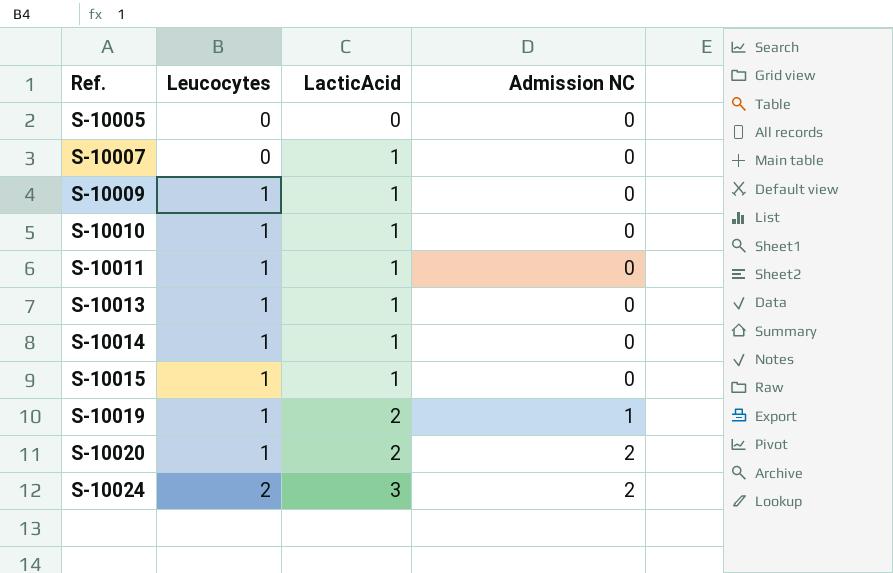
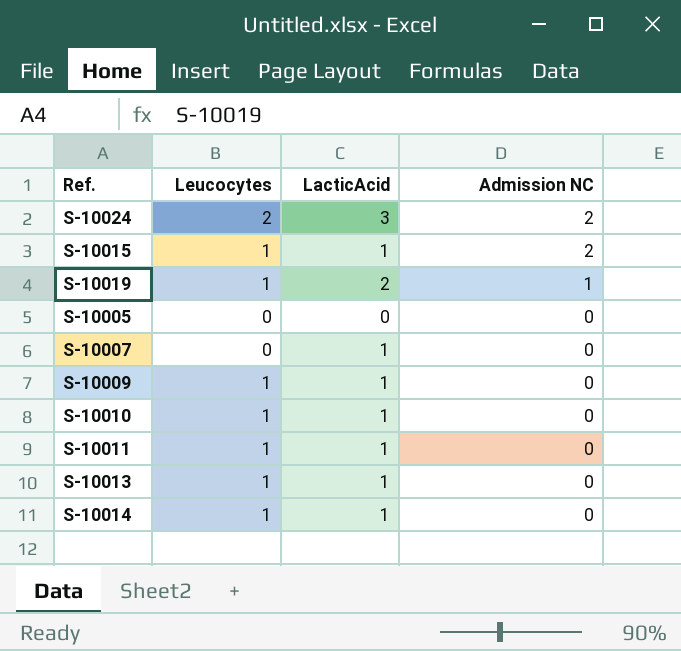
row order: Ref. ascending -> Admission NC descending
row S-10020: 1 | 2 | 2 -> none
S-10015 | Admission NC: 0 -> 2

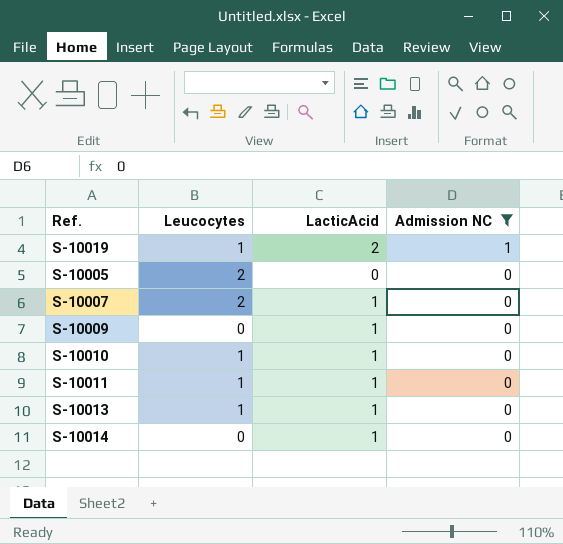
filter: none -> Admission NC != 2
S-10005 | Leucocytes: 0 -> 2
S-10007 | Leucocytes: 0 -> 2
S-10009 | Leucocytes: 1 -> 0
S-10014 | Leucocytes: 1 -> 0

